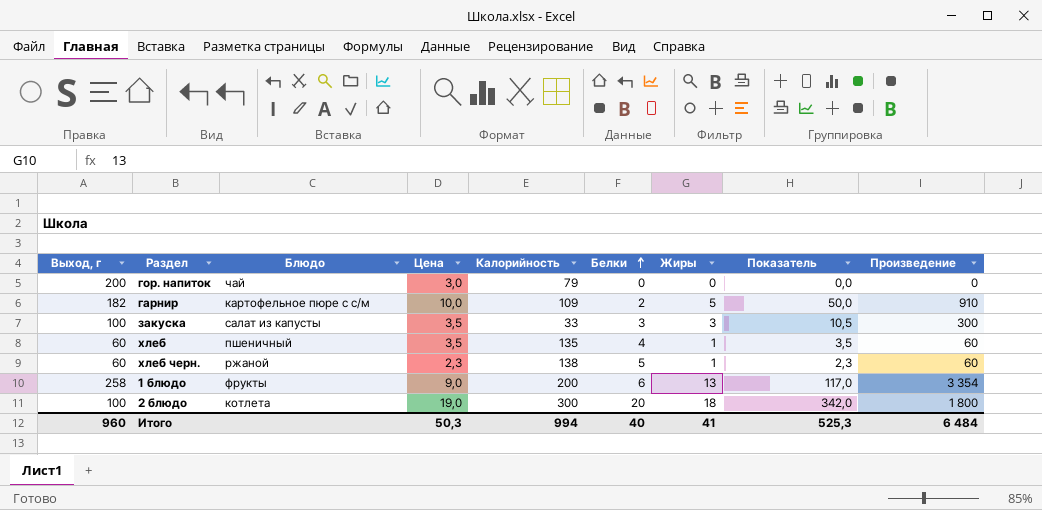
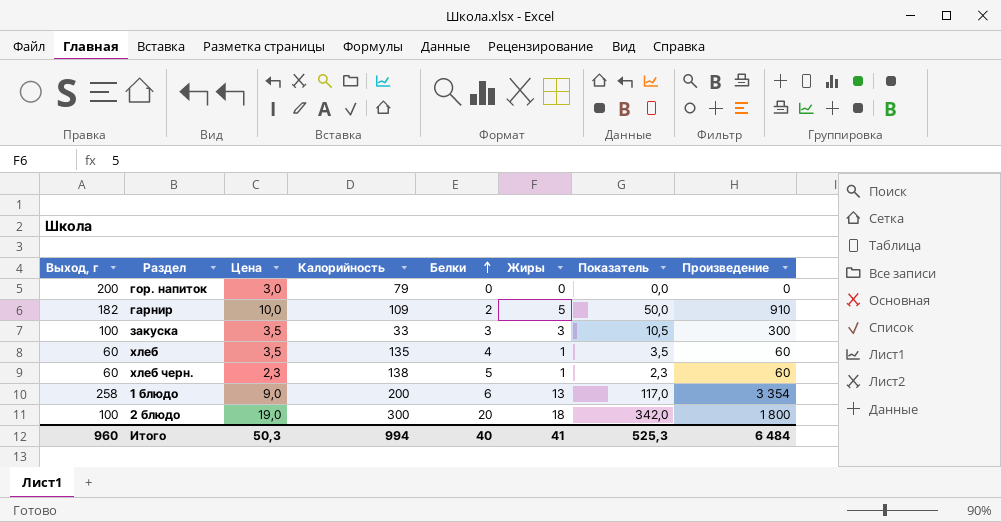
column Блюдо | position: 3 -> none

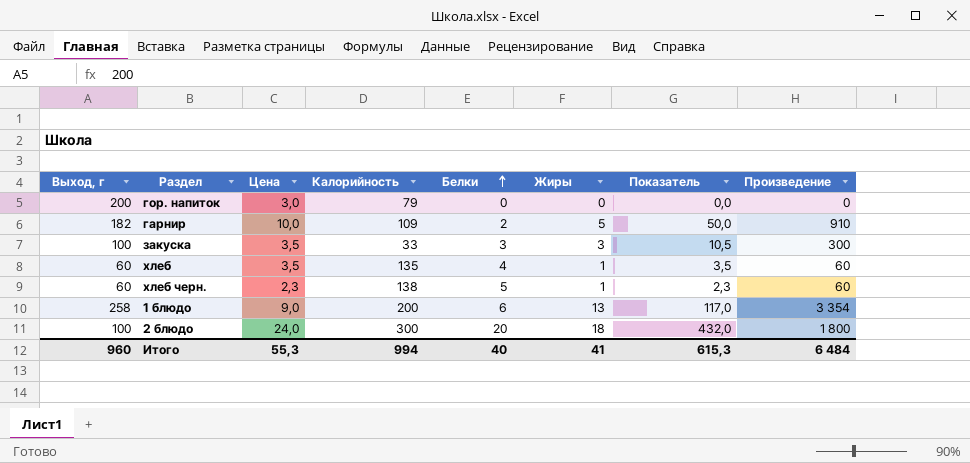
2 блюдо | Цена: 19,0 -> 24,0
2 блюдо | Показатель: 342,0 -> 432,0
Итого | Цена: 50,3 -> 55,3
Итого | Показатель: 525,3 -> 615,3

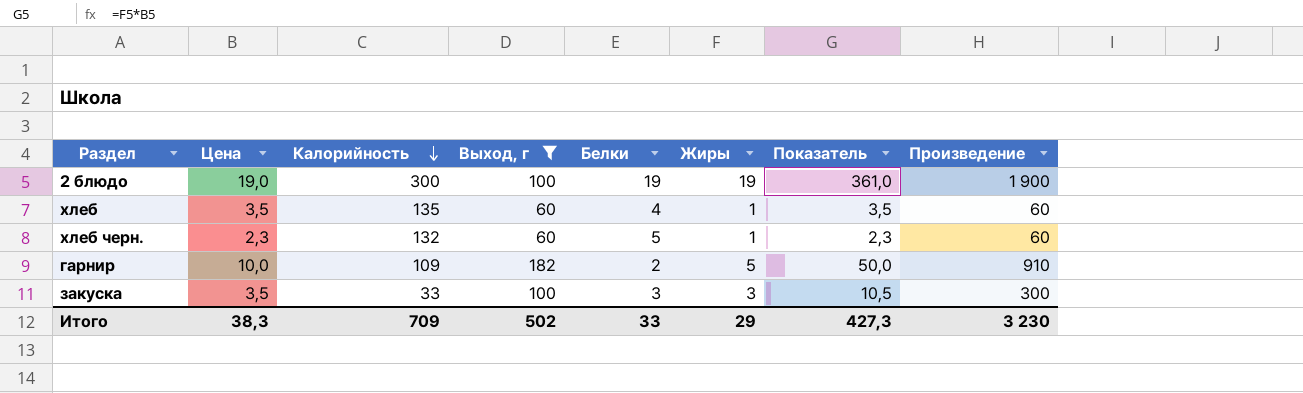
filter: none -> Выход, г <= 182
row order: Белки ascending -> Калорийность descending
column Выход, г | position: 1 -> 4
2 блюдо | Цена: 24,0 -> 19,0
2 блюдо | Белки: 20 -> 19
2 блюдо | Жиры: 18 -> 19
2 блюдо | Показатель: 432,0 -> 361,0
2 блюдо | Произведение: 1 800 -> 1 900
хлеб черн. | Калорийность: 138 -> 132
Итого | Цена: 55,3 -> 38,3
Итого | Калорийность: 994 -> 709
Итого | Выход, г: 960 -> 502
Итого | Белки: 40 -> 33
Итого | Жиры: 41 -> 29
Итого | Показатель: 615,3 -> 427,3
Итого | Произведение: 6 484 -> 3 230

